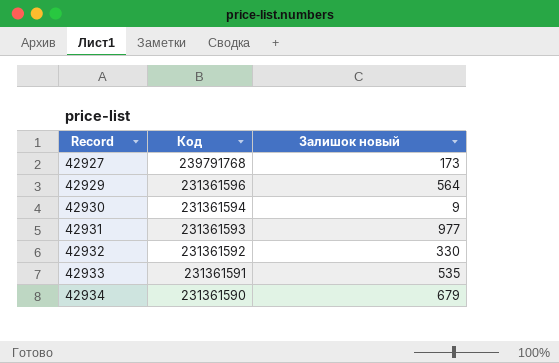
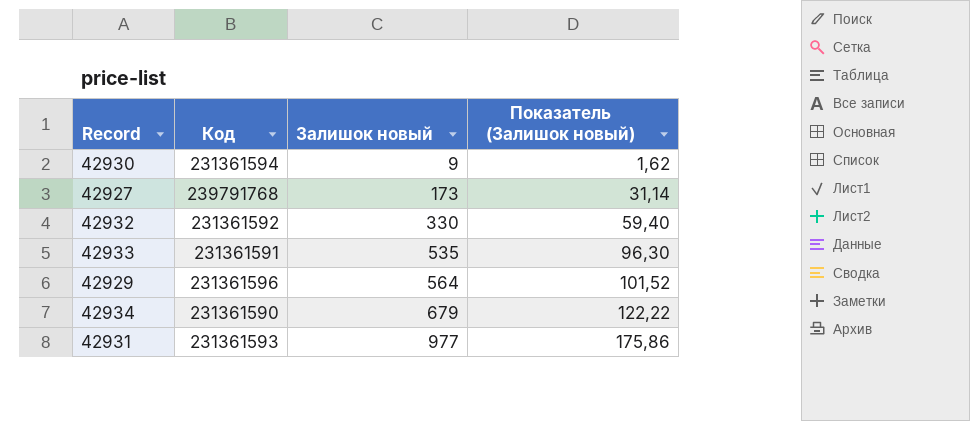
row order: Record ascending -> Залишок новый ascending
column Показатель (Залишок новый) | formula: none -> [Залишок новый] * 0,18

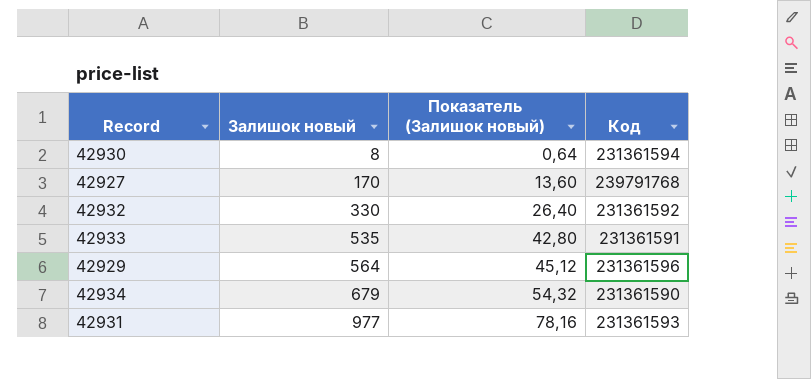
column Показатель (Залишок новый) | formula: [Залишок новый] * 0,18 -> [Залишок новый] * 0,08
column Код | position: 2 -> 4
42930 | Залишок новый: 9 -> 8
42927 | Залишок новый: 173 -> 170

